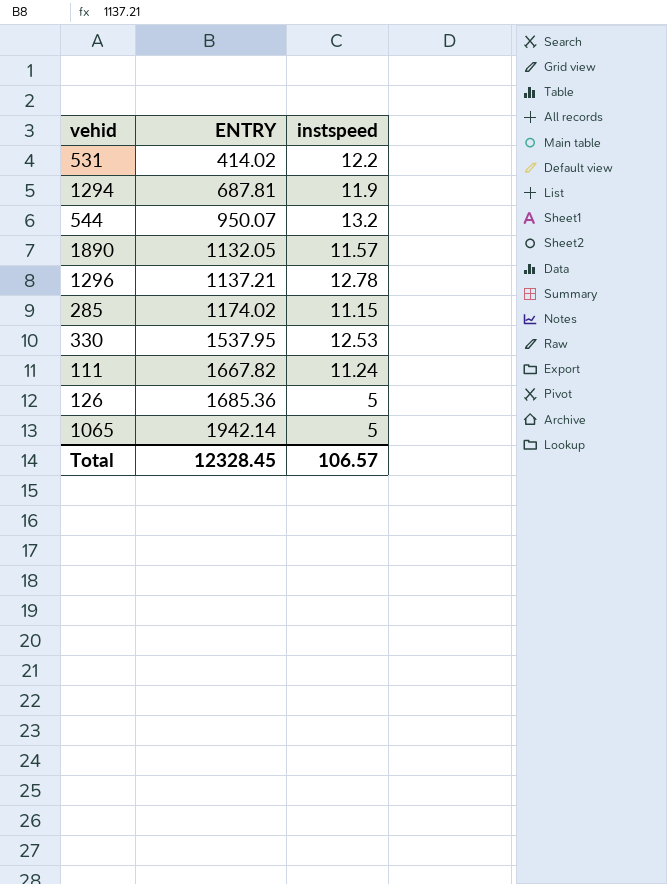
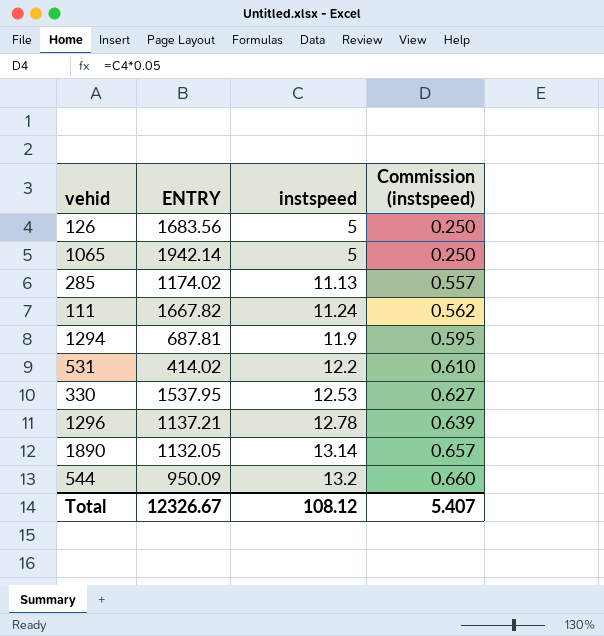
row order: ENTRY ascending -> instspeed ascending
column Commission (instspeed) | formula: none -> [instspeed] * 0.05
126 | ENTRY: 1685.36 -> 1683.56
285 | instspeed: 11.15 -> 11.13
1890 | instspeed: 11.57 -> 13.14
544 | ENTRY: 950.07 -> 950.09
Total | ENTRY: 12328.45 -> 12326.67
Total | instspeed: 106.57 -> 108.12

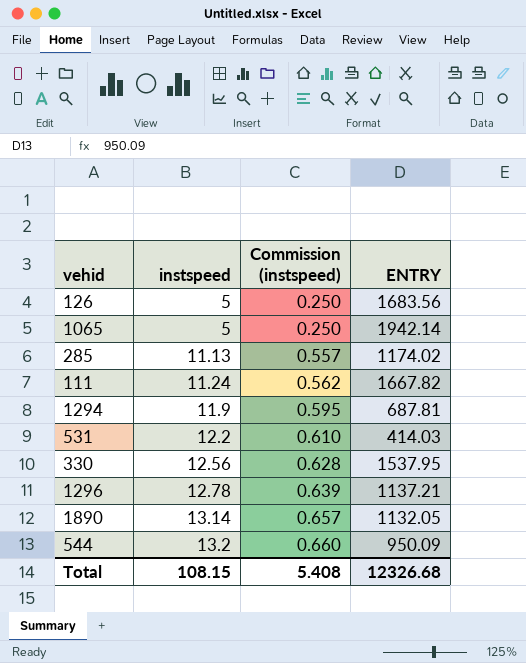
column ENTRY | position: 2 -> 4
531 | ENTRY: 414.02 -> 414.03
330 | instspeed: 12.53 -> 12.56
330 | Commission (instspeed): 0.627 -> 0.628
Total | instspeed: 108.12 -> 108.15
Total | Commission (instspeed): 5.407 -> 5.408
Total | ENTRY: 12326.67 -> 12326.68

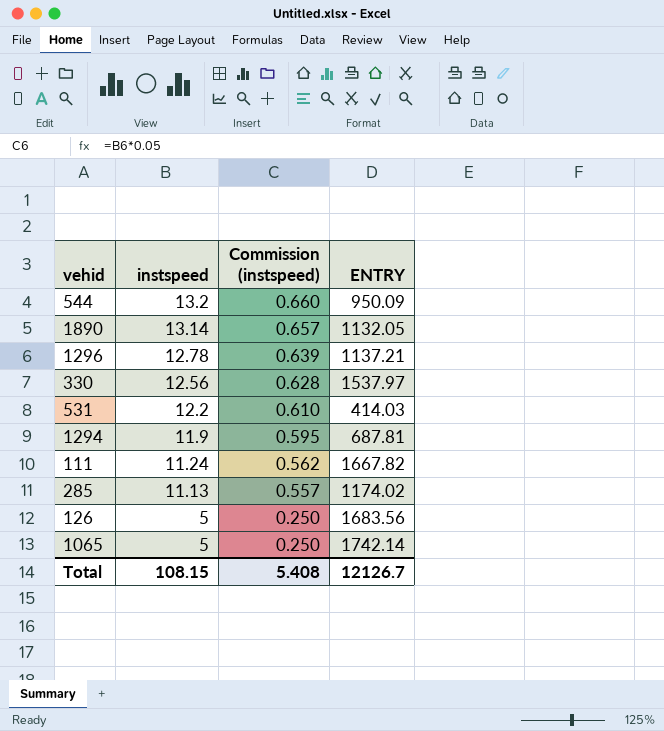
row order: instspeed ascending -> instspeed descending
330 | ENTRY: 1537.95 -> 1537.97
1065 | ENTRY: 1942.14 -> 1742.14
Total | ENTRY: 12326.68 -> 12126.7

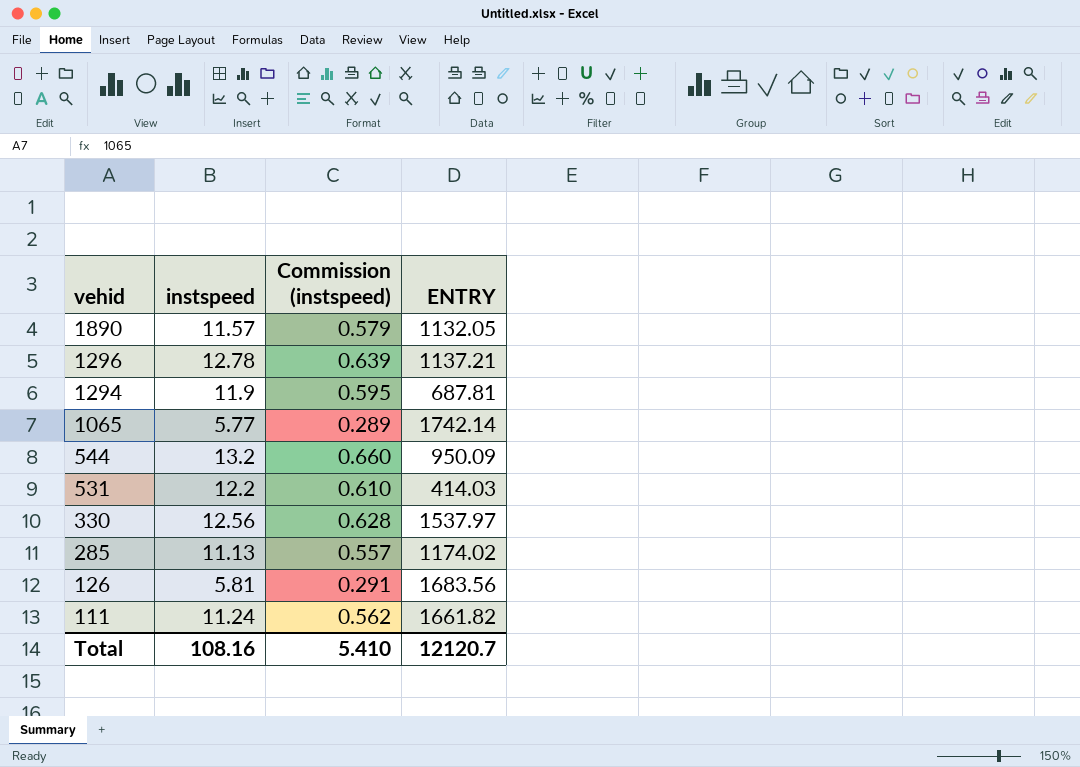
row order: instspeed descending -> vehid descending
1890 | instspeed: 13.14 -> 11.57
1890 | Commission (instspeed): 0.657 -> 0.579
1065 | instspeed: 5 -> 5.77
1065 | Commission (instspeed): 0.250 -> 0.289
126 | instspeed: 5 -> 5.81
126 | Commission (instspeed): 0.250 -> 0.291
111 | ENTRY: 1667.82 -> 1661.82
Total | instspeed: 108.15 -> 108.16
Total | Commission (instspeed): 5.408 -> 5.410
Total | ENTRY: 12126.7 -> 12120.7

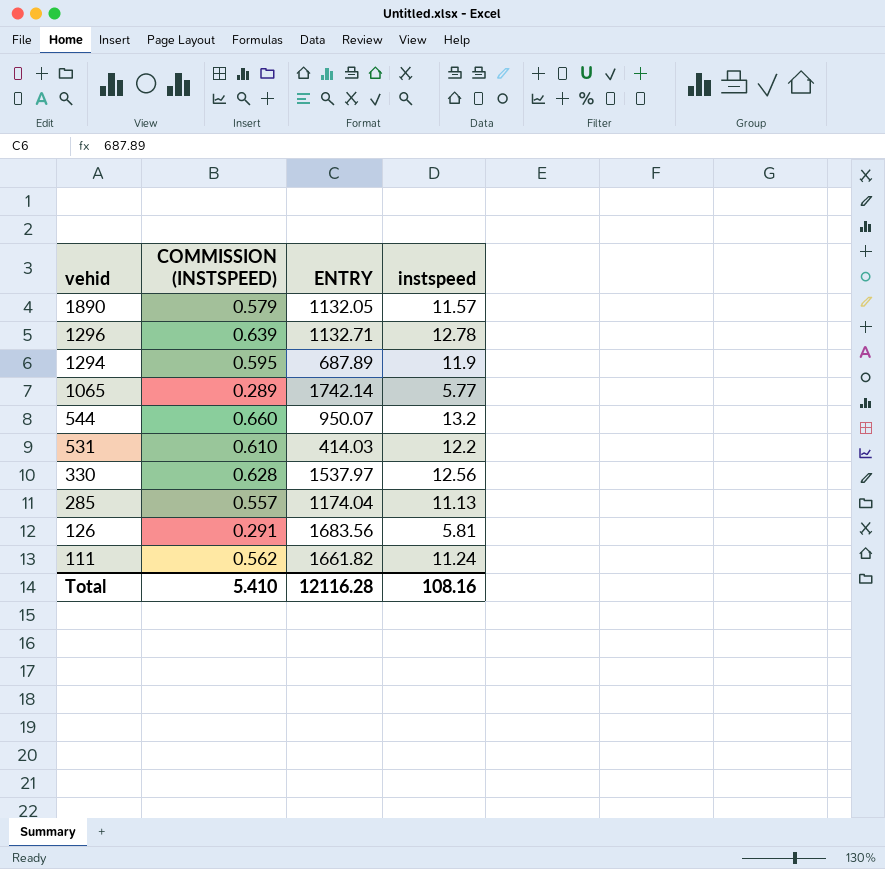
column name: Commission (instspeed) -> COMMISSION (INSTSPEED)
column instspeed | position: 2 -> 4
1296 | ENTRY: 1137.21 -> 1132.71
1294 | ENTRY: 687.81 -> 687.89
544 | ENTRY: 950.09 -> 950.07
285 | ENTRY: 1174.02 -> 1174.04
Total | ENTRY: 12120.7 -> 12116.28

